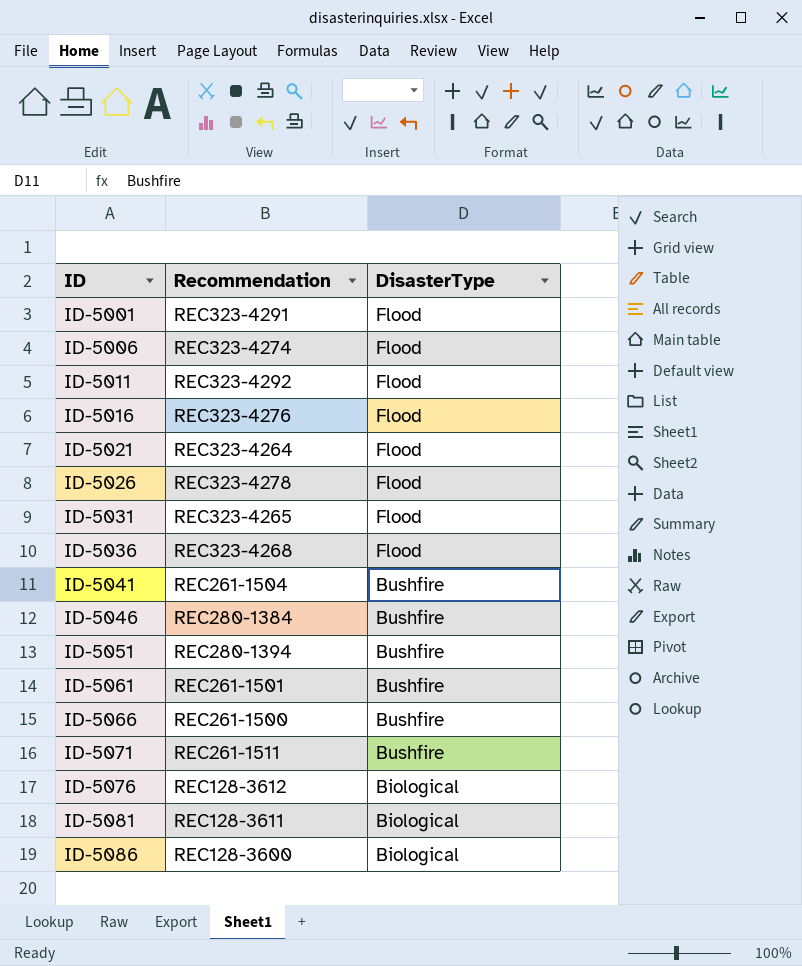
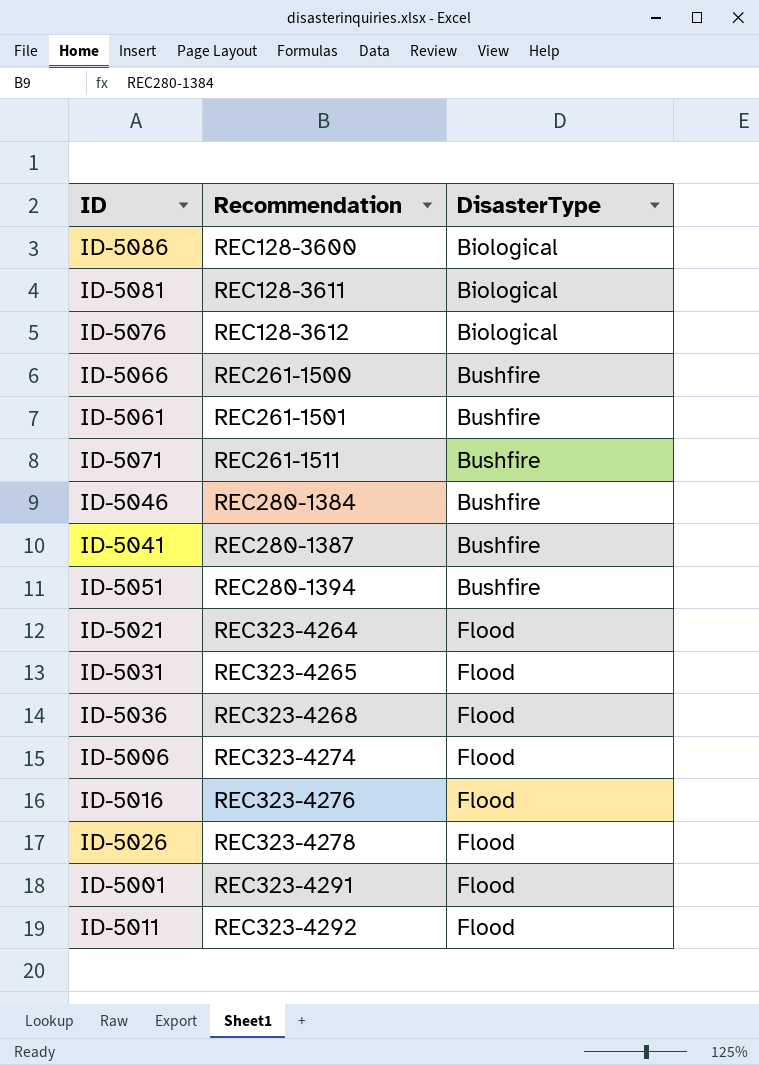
row order: ID ascending -> Recommendation ascending
ID-5041 | Recommendation: REC261-1504 -> REC280-1387

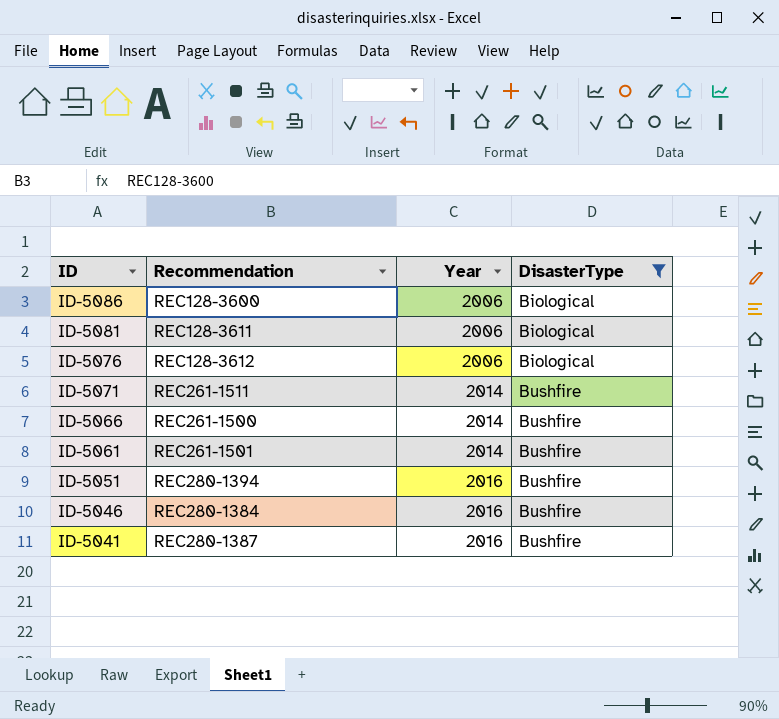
filter: none -> DisasterType != Flood
row order: Recommendation ascending -> ID descending
column Year | position: none -> 3

